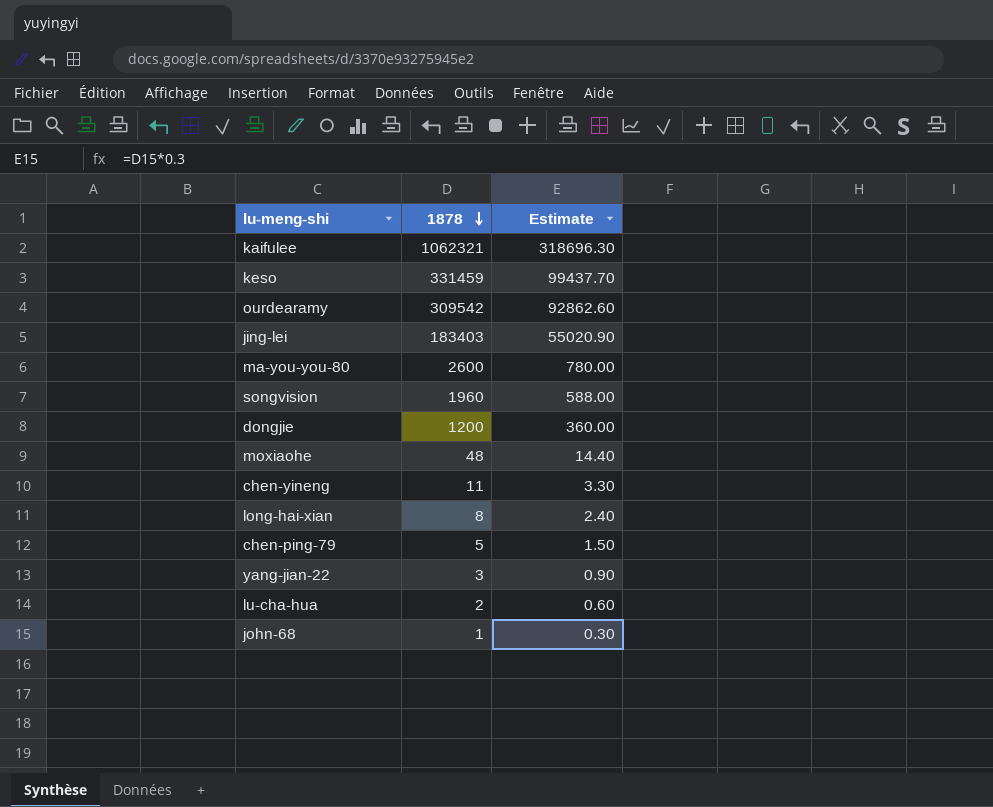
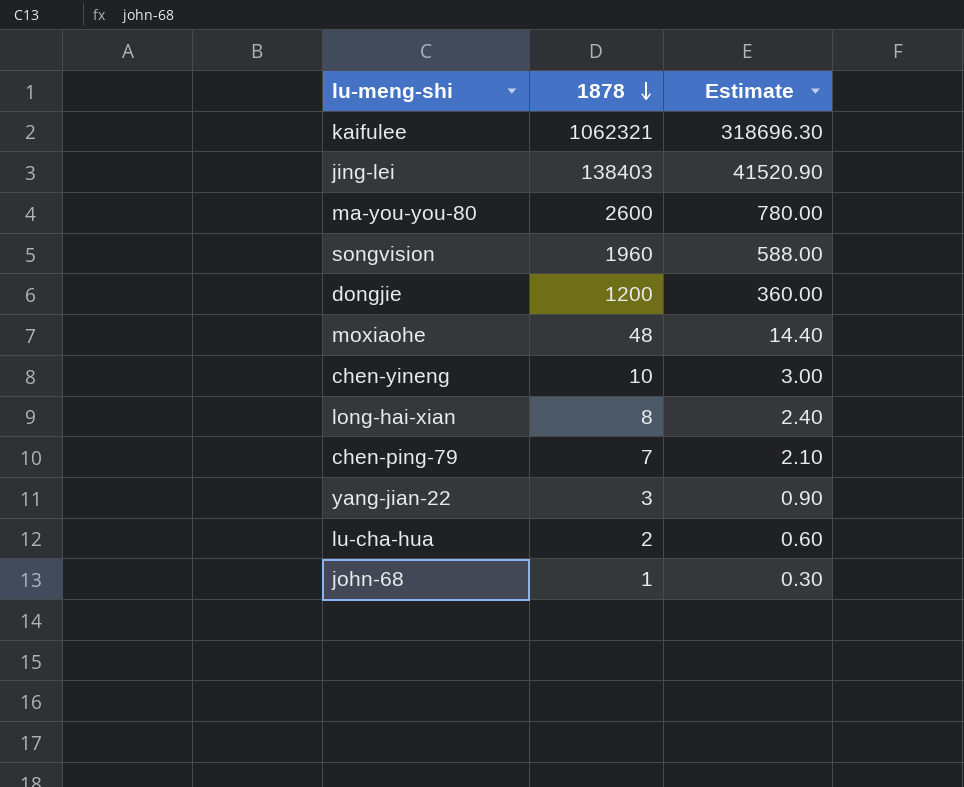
row keso: 331459 | 99437.70 -> none
row ourdearamy: 309542 | 92862.60 -> none
jing-lei | 1878: 183403 -> 138403
jing-lei | Estimate: 55020.90 -> 41520.90
chen-yineng | 1878: 11 -> 10
chen-yineng | Estimate: 3.30 -> 3.00
chen-ping-79 | 1878: 5 -> 7
chen-ping-79 | Estimate: 1.50 -> 2.10

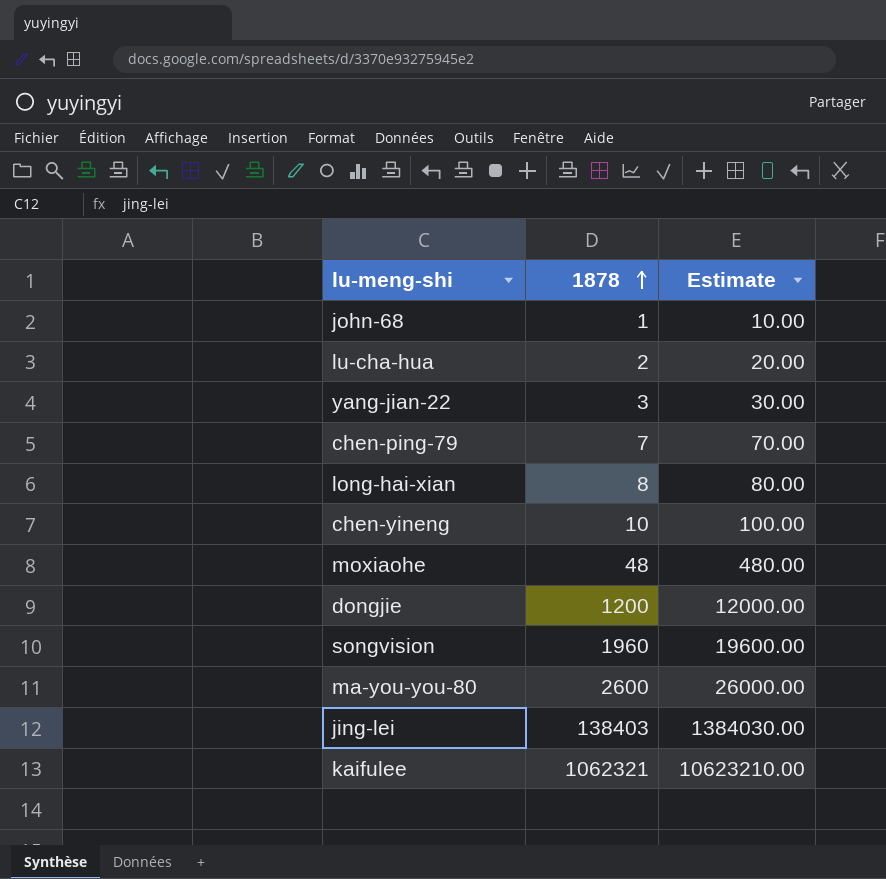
row order: 1878 descending -> 1878 ascending
column Estimate | formula: [1878] * 0.3 -> [1878] * 10

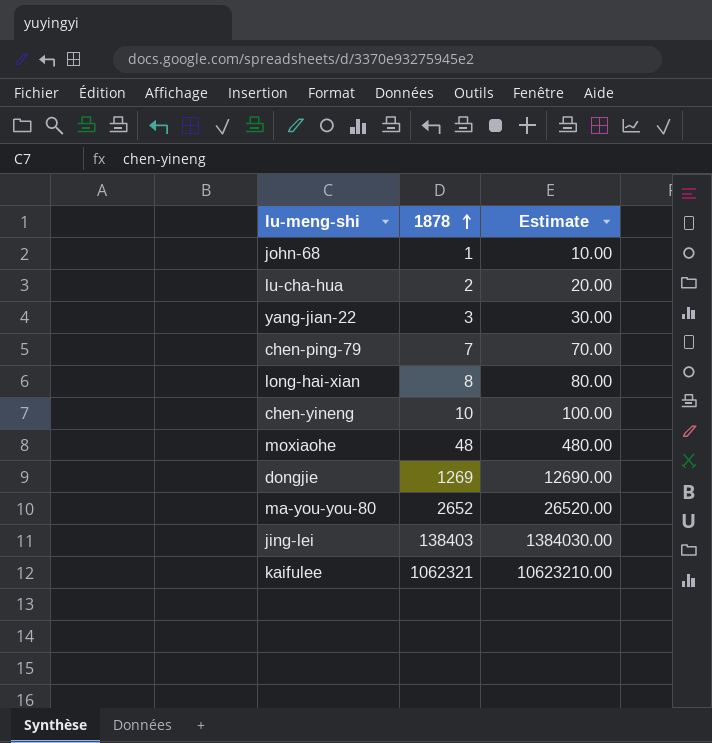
row songvision: 1960 | 19600.00 -> none
dongjie | 1878: 1200 -> 1269
dongjie | Estimate: 12000.00 -> 12690.00
ma-you-you-80 | 1878: 2600 -> 2652
ma-you-you-80 | Estimate: 26000.00 -> 26520.00

